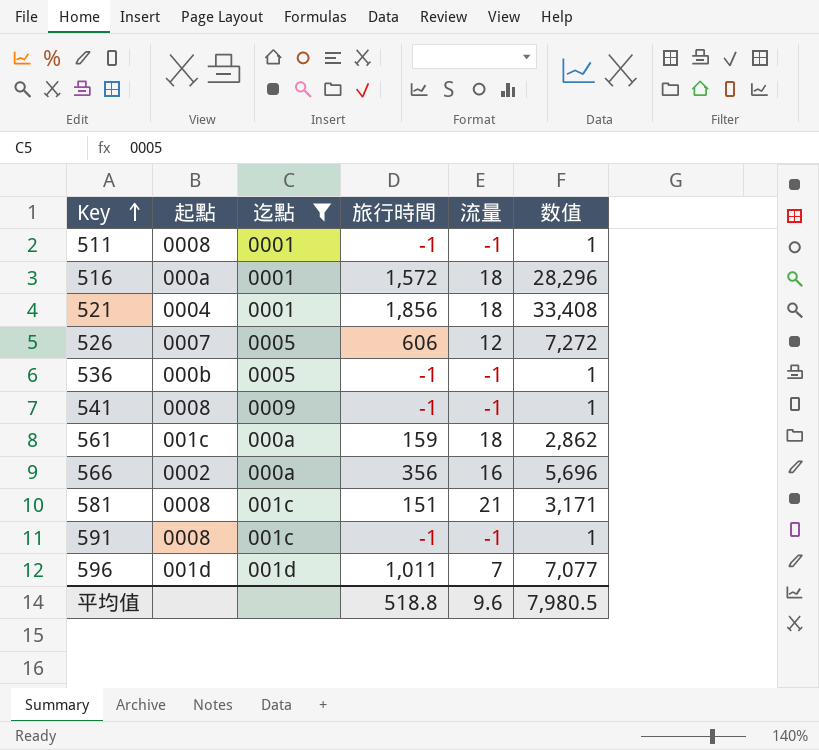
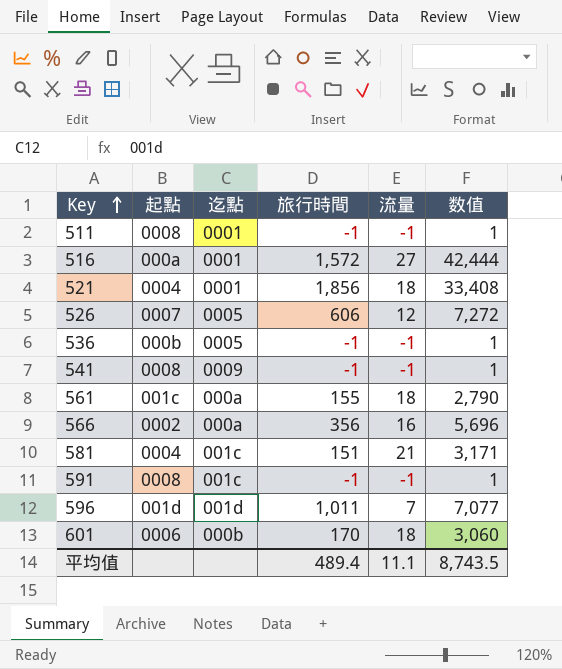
filter: 迄點 != 000b -> none
516 | 流量: 18 -> 27
516 | 数值: 28,296 -> 42,444
561 | 旅行時間: 159 -> 155
561 | 数值: 2,862 -> 2,790
581 | 起點: 0008 -> 0004
平均值 | 旅行時間: 518.8 -> 489.4
平均值 | 流量: 9.6 -> 11.1
平均值 | 数值: 7,980.5 -> 8,743.5

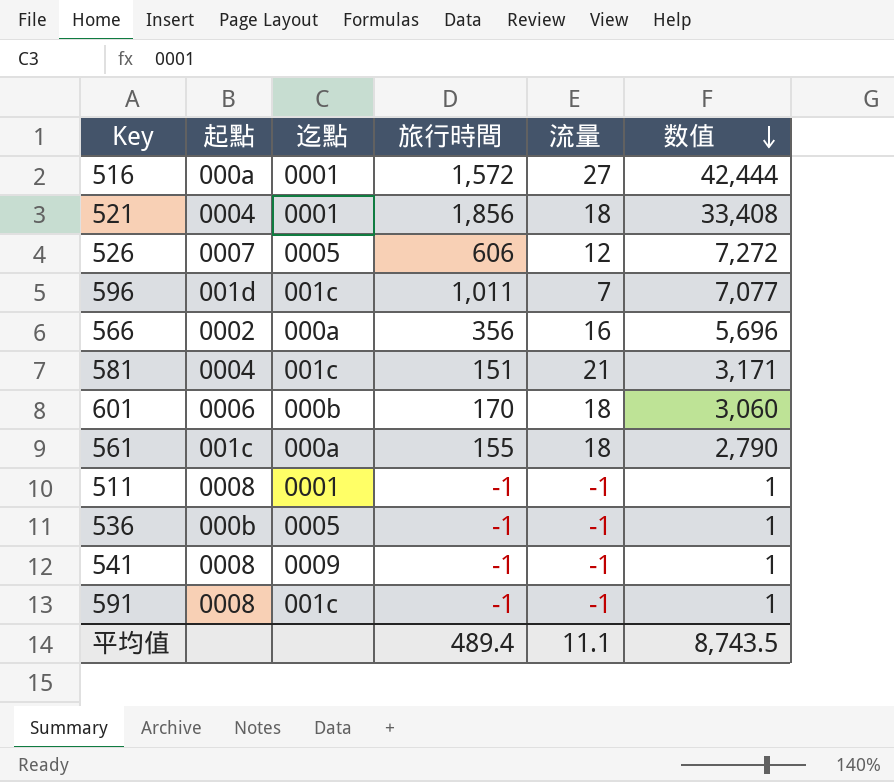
row order: Key ascending -> 数值 descending
596 | 迄點: 001d -> 001c

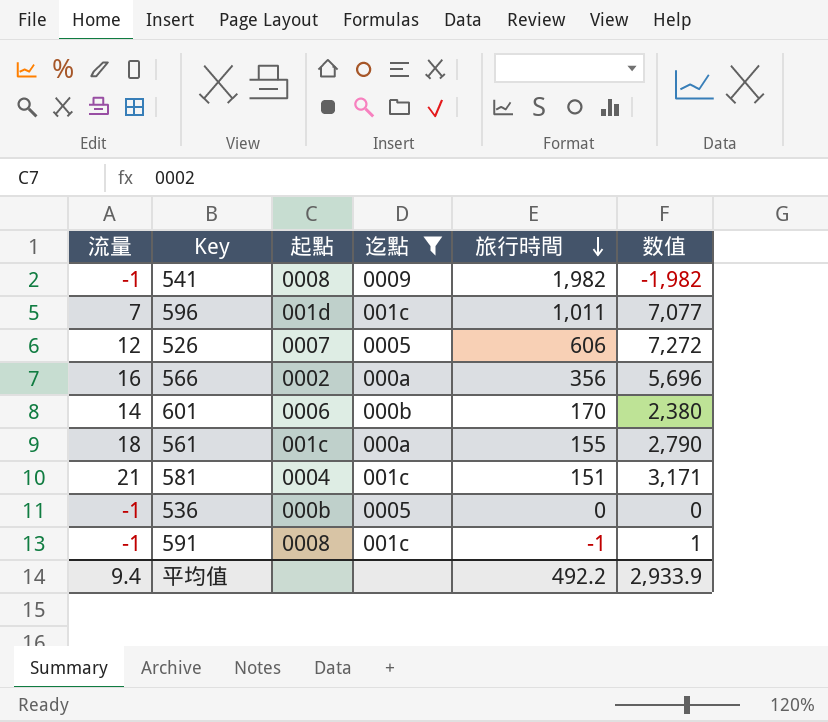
filter: none -> 迄點 != 0001
row order: 数值 descending -> 旅行時間 descending
column 流量 | position: 5 -> 1
541 | 旅行時間: -1 -> 1,982
541 | 数值: 1 -> -1,982
601 | 流量: 18 -> 14
601 | 数值: 3,060 -> 2,380
536 | 旅行時間: -1 -> 0
536 | 数值: 1 -> 0
平均值 | 流量: 11.1 -> 9.4
平均值 | 旅行時間: 489.4 -> 492.2
平均值 | 数值: 8,743.5 -> 2,933.9

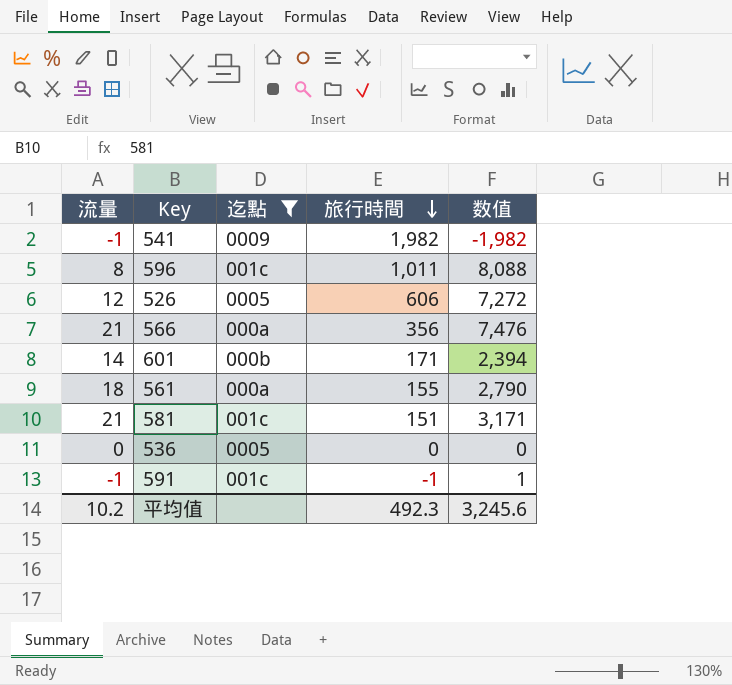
column 起點 | position: 3 -> none
596 | 流量: 7 -> 8
596 | 数值: 7,077 -> 8,088
566 | 流量: 16 -> 21
566 | 数值: 5,696 -> 7,476
601 | 旅行時間: 170 -> 171
601 | 数值: 2,380 -> 2,394
536 | 流量: -1 -> 0
平均值 | 流量: 9.4 -> 10.2
平均值 | 旅行時間: 492.2 -> 492.3
平均值 | 数值: 2,933.9 -> 3,245.6

